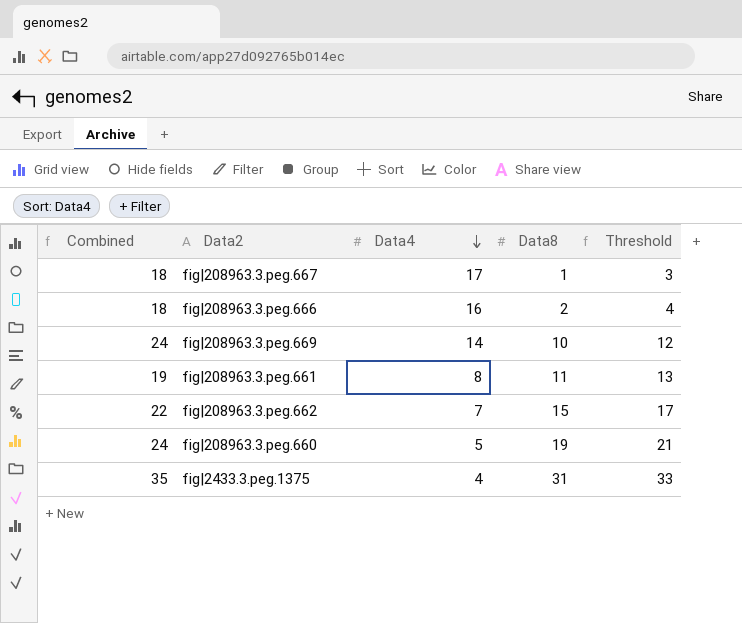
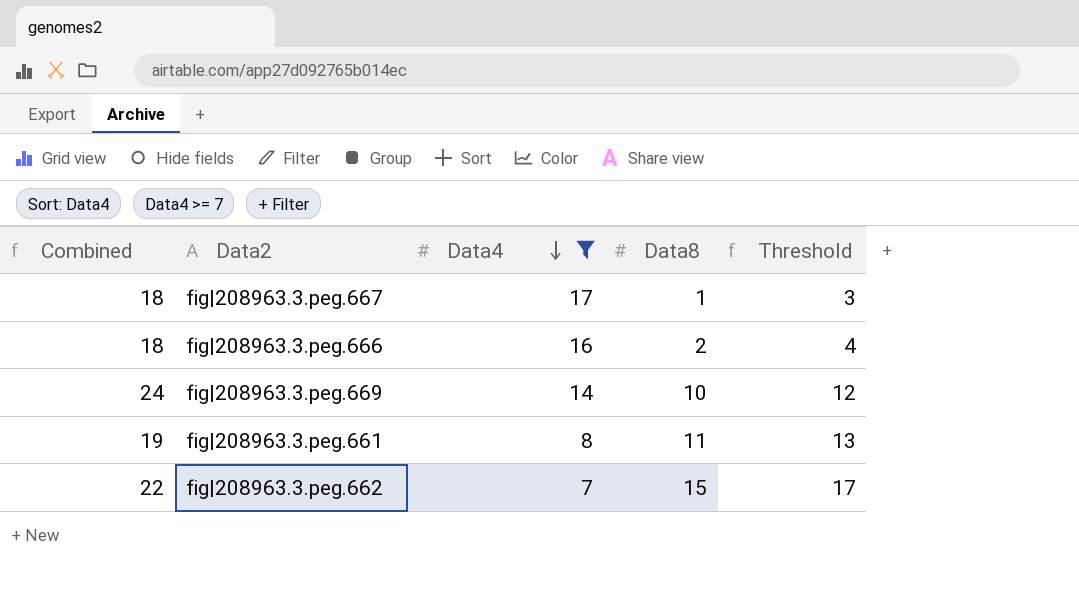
filter: none -> Data4 >= 7

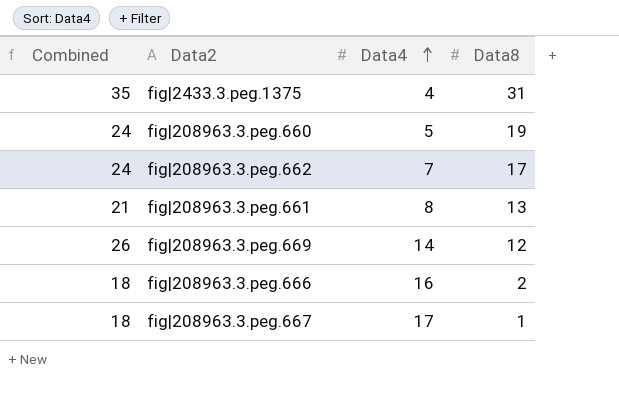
filter: Data4 >= 7 -> none
row order: Data4 descending -> Data4 ascending
column Threshold | formula: [Data8] + 2 -> none
fig|208963.3.peg.662 | Combined: 22 -> 24
fig|208963.3.peg.662 | Data8: 15 -> 17
fig|208963.3.peg.661 | Combined: 19 -> 21
fig|208963.3.peg.661 | Data8: 11 -> 13
fig|208963.3.peg.669 | Combined: 24 -> 26
fig|208963.3.peg.669 | Data8: 10 -> 12

